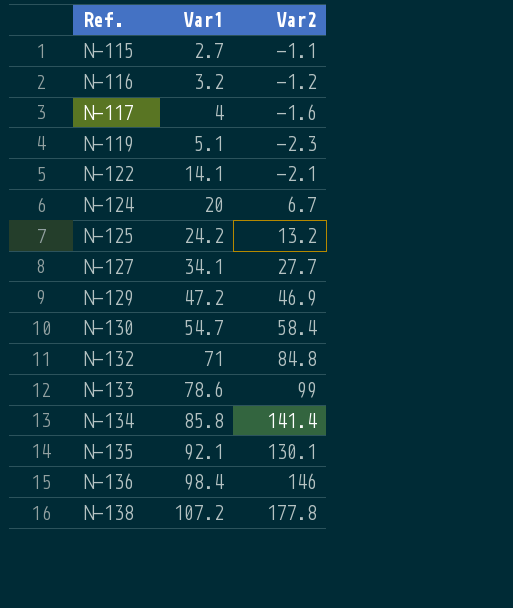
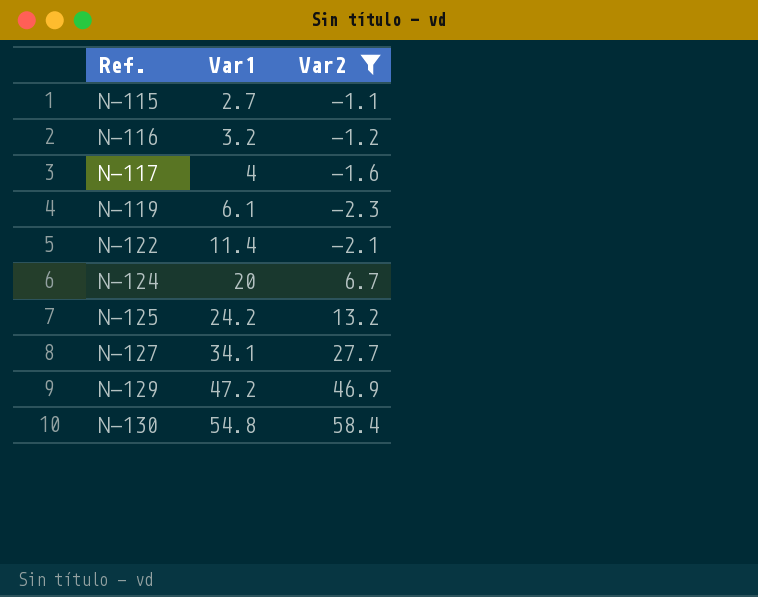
filter: none -> Var2 <= 58.4
N-119 | Var1: 5.1 -> 6.1
N-122 | Var1: 14.1 -> 11.4
N-130 | Var1: 54.7 -> 54.8

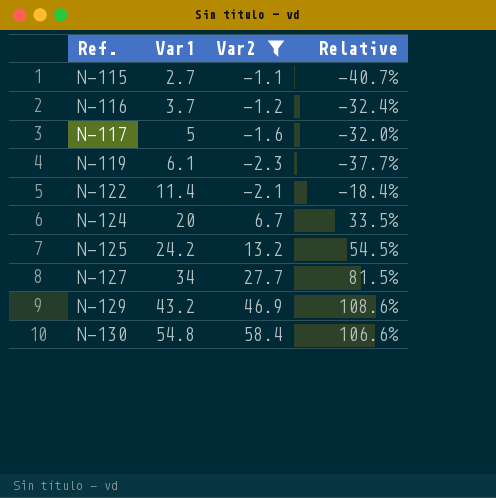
column Relative | formula: none -> [Var2] / [Var1]
N-116 | Var1: 3.2 -> 3.7
N-117 | Var1: 4 -> 5
N-127 | Var1: 34.1 -> 34
N-129 | Var1: 47.2 -> 43.2

